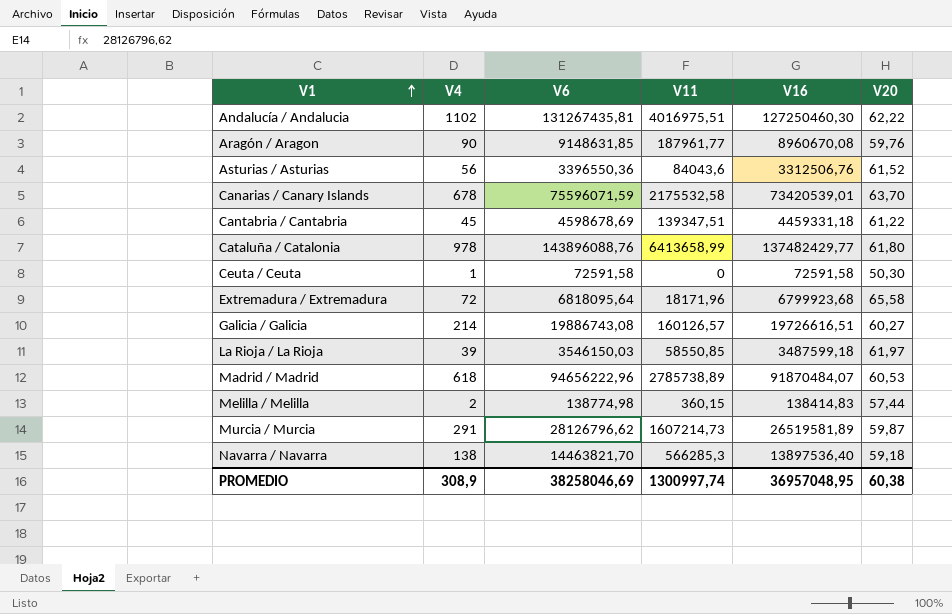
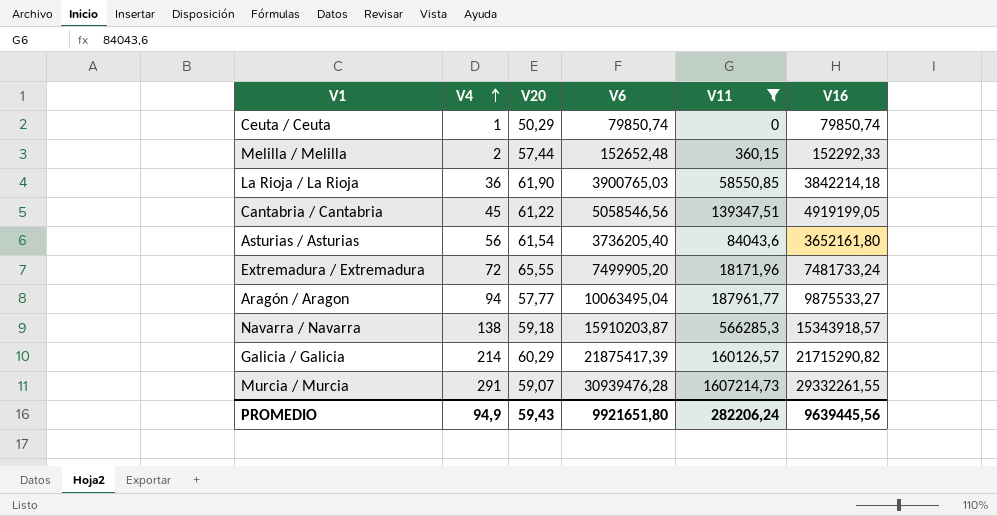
filter: none -> V11 <= 1607214,73
row order: V1 ascending -> V4 ascending
column V20 | position: 6 -> 3
Ceuta / Ceuta | V20: 50,30 -> 50,29
Ceuta / Ceuta | V6: 72591,58 -> 79850,74
Ceuta / Ceuta | V16: 72591,58 -> 79850,74
Melilla / Melilla | V6: 138774,98 -> 152652,48
Melilla / Melilla | V16: 138414,83 -> 152292,33
La Rioja / La Rioja | V4: 39 -> 36
La Rioja / La Rioja | V20: 61,97 -> 61,90
La Rioja / La Rioja | V6: 3546150,03 -> 3900765,03
La Rioja / La Rioja | V16: 3487599,18 -> 3842214,18
Cantabria / Cantabria | V6: 4598678,69 -> 5058546,56
Cantabria / Cantabria | V16: 4459331,18 -> 4919199,05
Asturias / Asturias | V20: 61,52 -> 61,54
Asturias / Asturias | V6: 3396550,36 -> 3736205,40
Asturias / Asturias | V16: 3312506,76 -> 3652161,80
Extremadura / Extremadura | V20: 65,58 -> 65,55
Extremadura / Extremadura | V6: 6818095,64 -> 7499905,20
Extremadura / Extremadura | V16: 6799923,68 -> 7481733,24
Aragón / Aragon | V4: 90 -> 94
Aragón / Aragon | V20: 59,76 -> 57,77
Aragón / Aragon | V6: 9148631,85 -> 10063495,04
Aragón / Aragon | V16: 8960670,08 -> 9875533,27
Navarra / Navarra | V6: 14463821,70 -> 15910203,87
Navarra / Navarra | V16: 13897536,40 -> 15343918,57
Galicia / Galicia | V20: 60,27 -> 60,29
Galicia / Galicia | V6: 19886743,08 -> 21875417,39
Galicia / Galicia | V16: 19726616,51 -> 21715290,82
Murcia / Murcia | V20: 59,87 -> 59,07
Murcia / Murcia | V6: 28126796,62 -> 30939476,28
Murcia / Murcia | V16: 26519581,89 -> 29332261,55
PROMEDIO | V4: 308,9 -> 94,9
PROMEDIO | V20: 60,38 -> 59,43
PROMEDIO | V6: 38258046,69 -> 9921651,80
PROMEDIO | V11: 1300997,74 -> 282206,24
PROMEDIO | V16: 36957048,95 -> 9639445,56

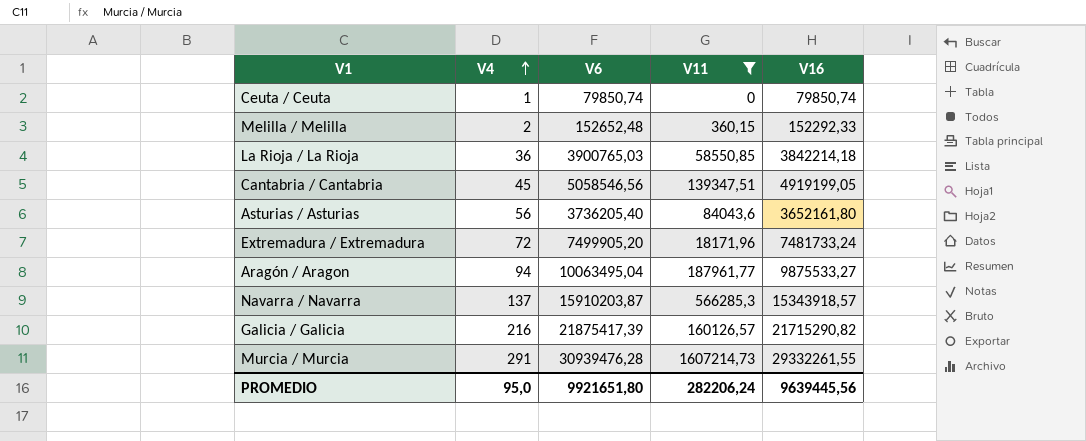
column V20 | position: 3 -> none
Navarra / Navarra | V4: 138 -> 137
Galicia / Galicia | V4: 214 -> 216
PROMEDIO | V4: 94,9 -> 95,0

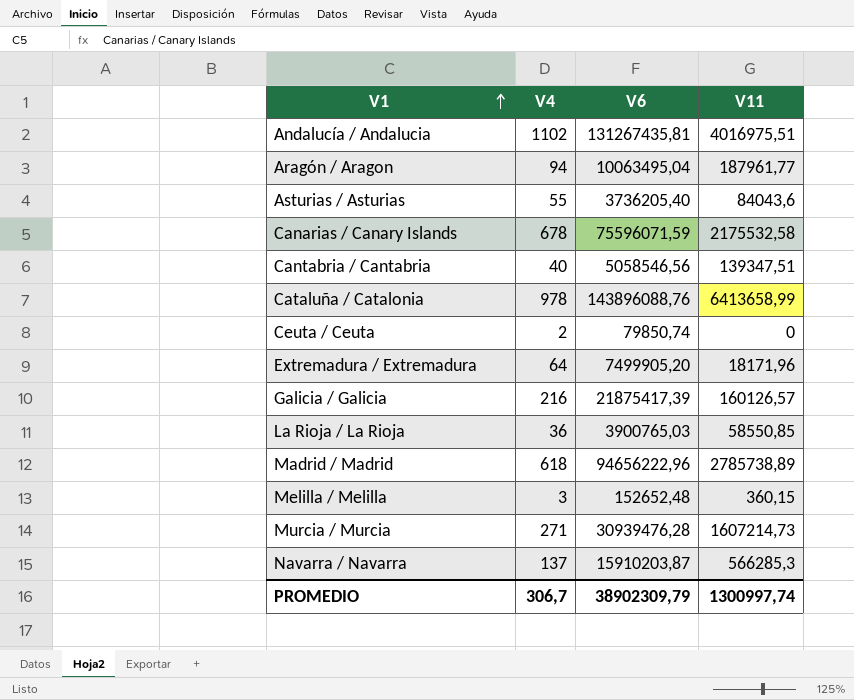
filter: V11 <= 1607214,73 -> none
row order: V4 ascending -> V1 ascending
column V16 | formula: [V6] - [V11] -> none
Asturias / Asturias | V4: 56 -> 55
Cantabria / Cantabria | V4: 45 -> 40
Ceuta / Ceuta | V4: 1 -> 2
Extremadura / Extremadura | V4: 72 -> 64
Melilla / Melilla | V4: 2 -> 3
Murcia / Murcia | V4: 291 -> 271
PROMEDIO | V4: 95,0 -> 306,7
PROMEDIO | V6: 9921651,80 -> 38902309,79
PROMEDIO | V11: 282206,24 -> 1300997,74

